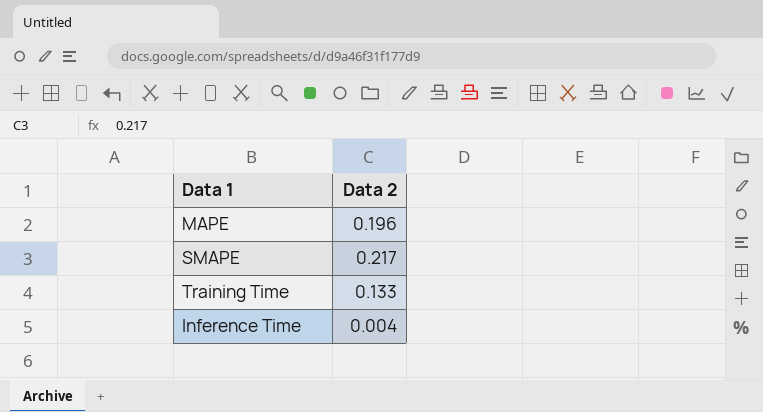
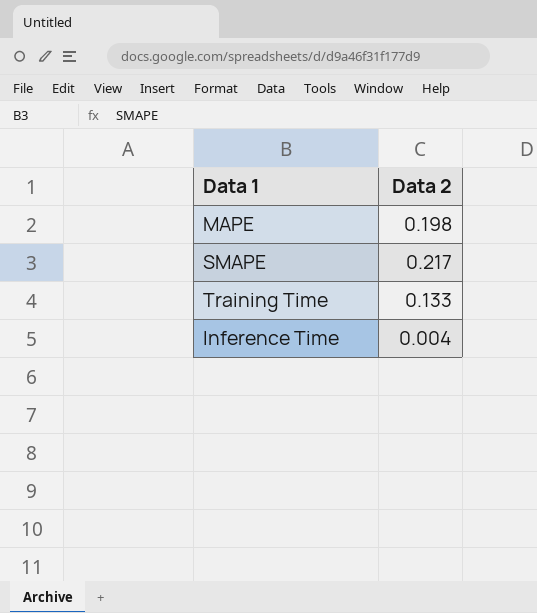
MAPE | Data 2: 0.196 -> 0.198

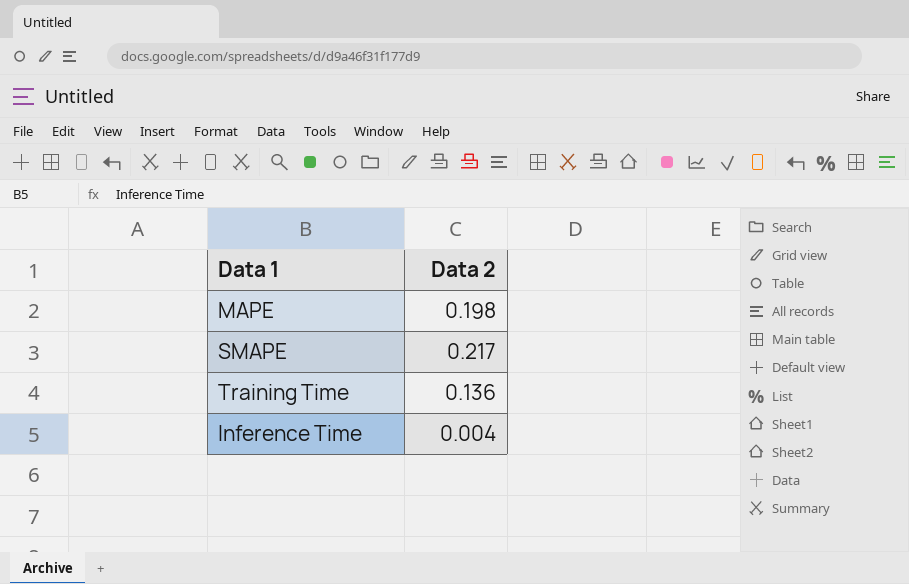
Training Time | Data 2: 0.133 -> 0.136

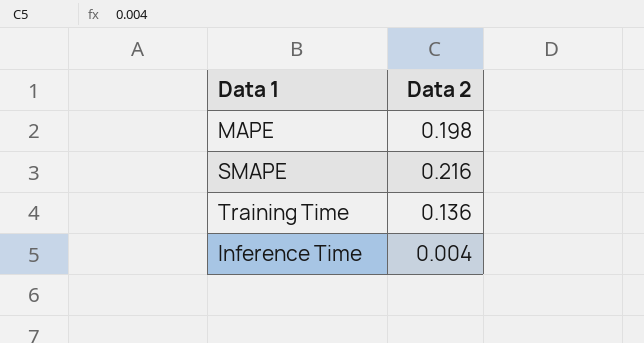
SMAPE | Data 2: 0.217 -> 0.216

